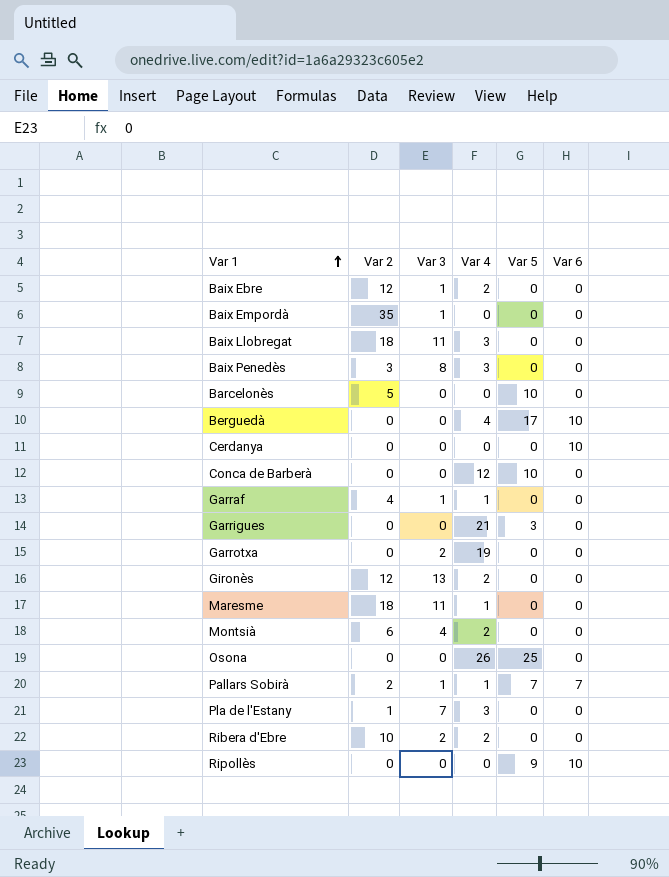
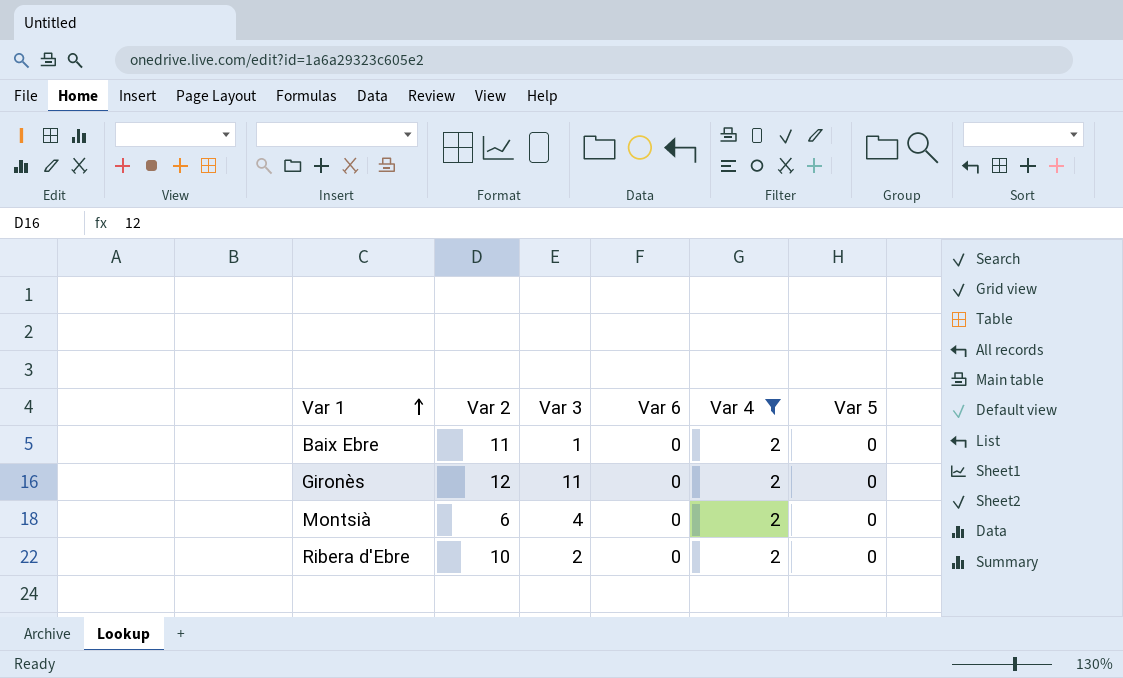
filter: none -> Var 4 = 2
column Var 6 | position: 6 -> 4
Baix Ebre | Var 2: 12 -> 11
Gironès | Var 3: 13 -> 11

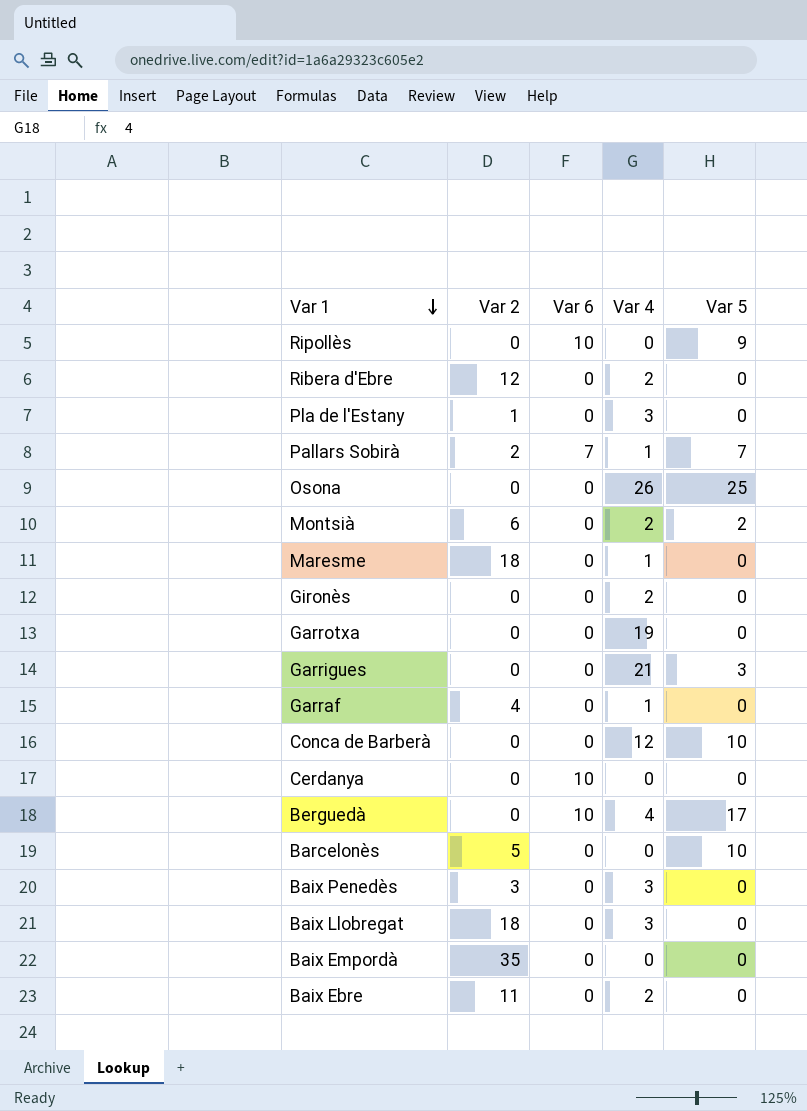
filter: Var 4 = 2 -> none
row order: Var 1 ascending -> Var 1 descending
column Var 3 | position: 3 -> none
Ribera d'Ebre | Var 2: 10 -> 12
Montsià | Var 5: 0 -> 2
Gironès | Var 2: 12 -> 0

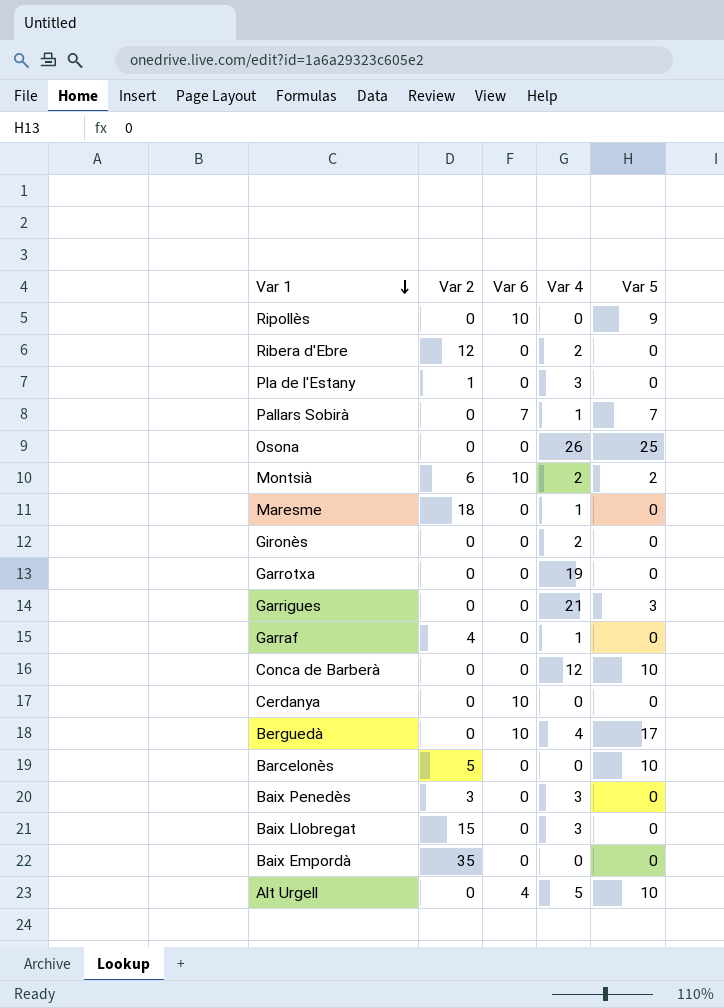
row Baix Ebre: 11 | 0 | 2 | 0 -> none
Pallars Sobirà | Var 2: 2 -> 0
Montsià | Var 6: 0 -> 10
Baix Llobregat | Var 2: 18 -> 15
row Alt Urgell: none -> 0 | 4 | 5 | 10

